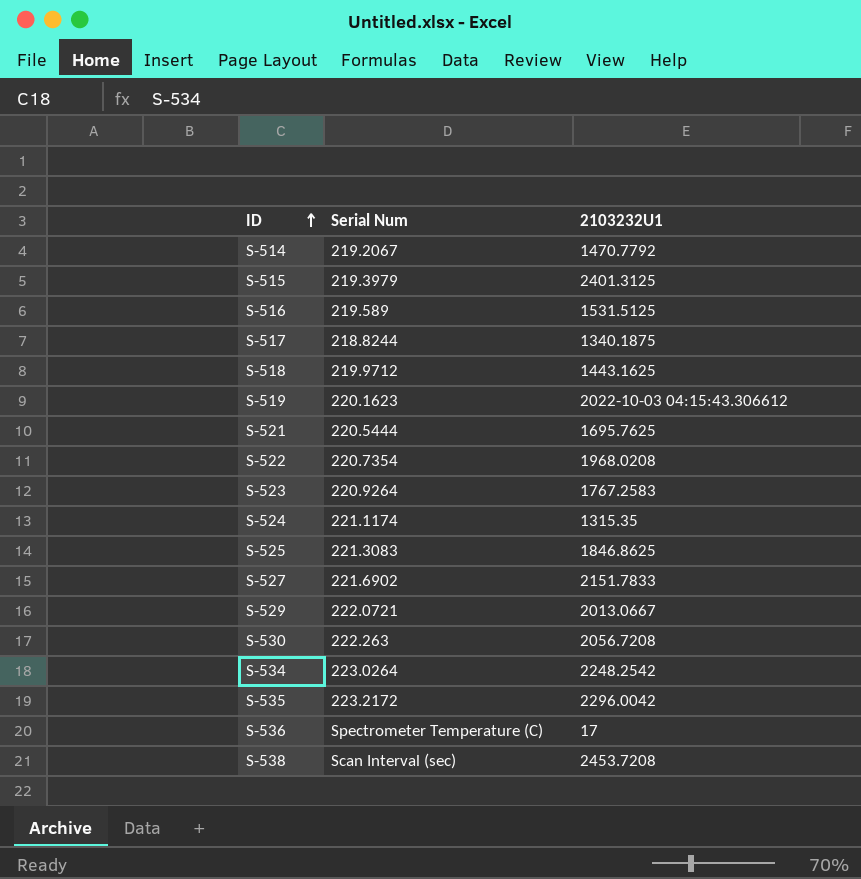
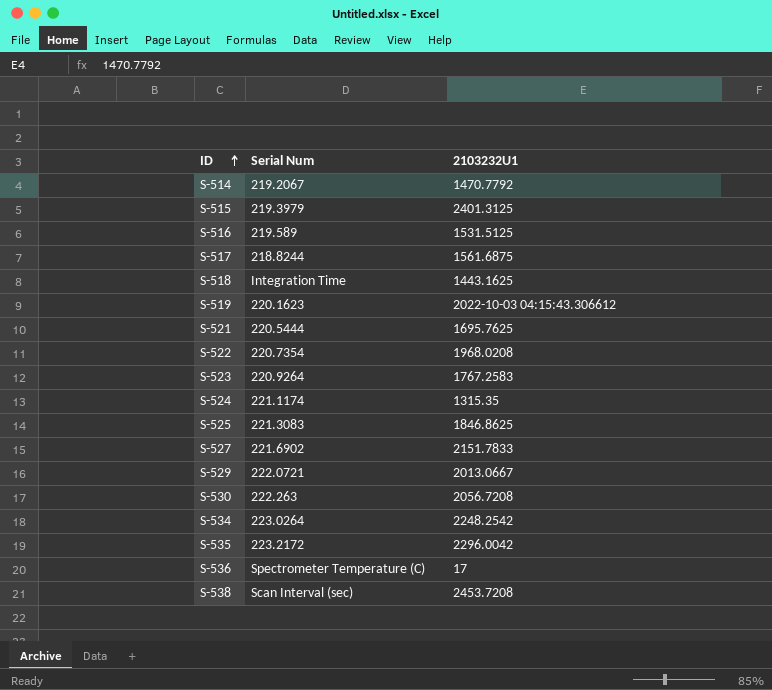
S-517 | 2103232U1: 1340.1875 -> 1561.6875
S-518 | Serial Num: 219.9712 -> Integration Time

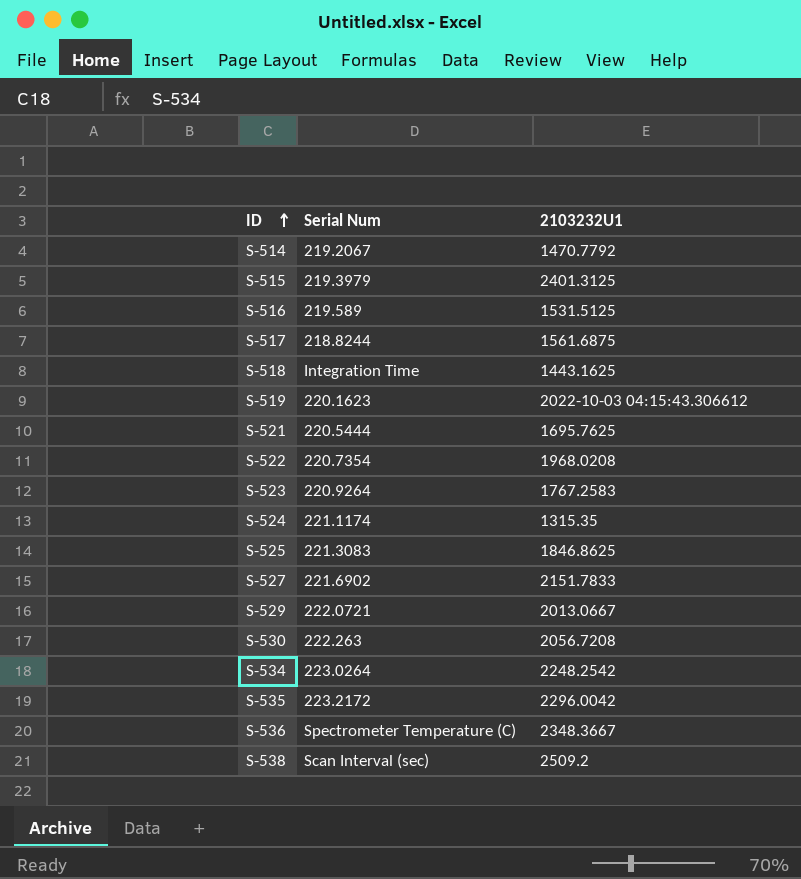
S-536 | 2103232U1: 17 -> 2348.3667
S-538 | 2103232U1: 2453.7208 -> 2509.2

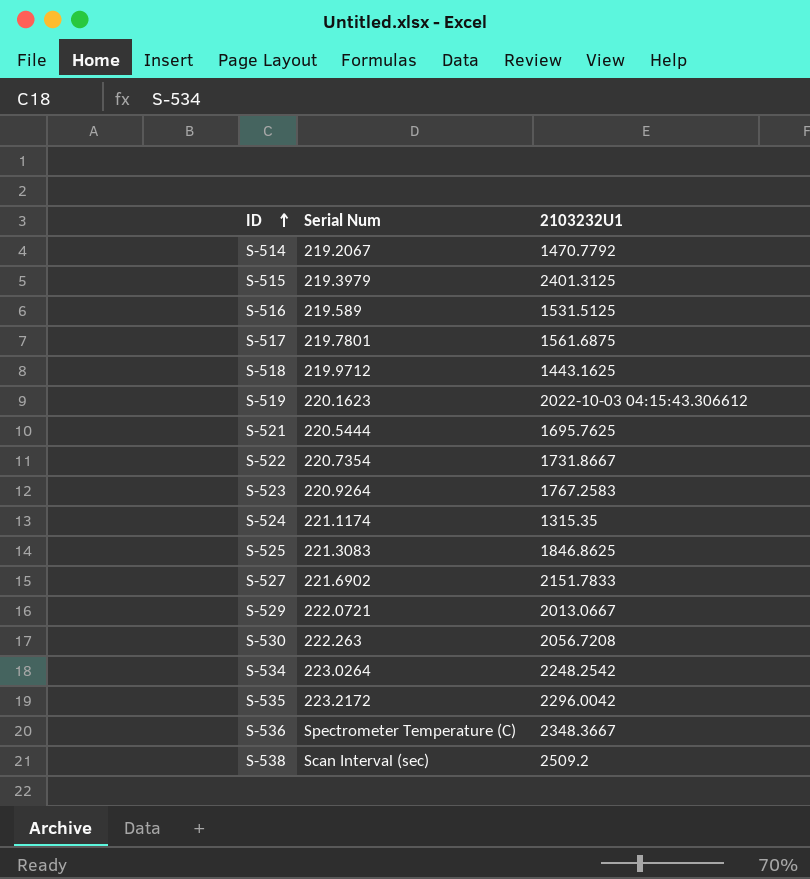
S-517 | Serial Num: 218.8244 -> 219.7801
S-518 | Serial Num: Integration Time -> 219.9712
S-522 | 2103232U1: 1968.0208 -> 1731.8667

